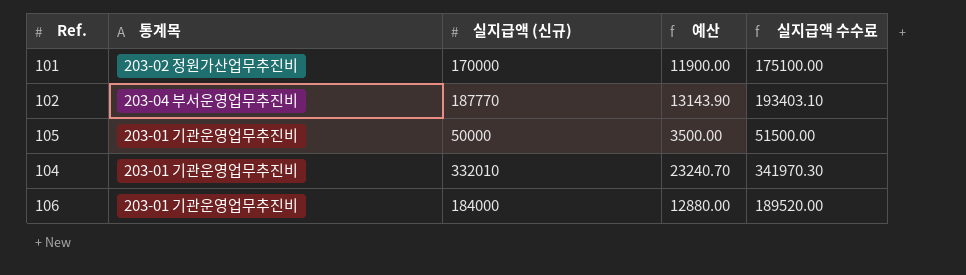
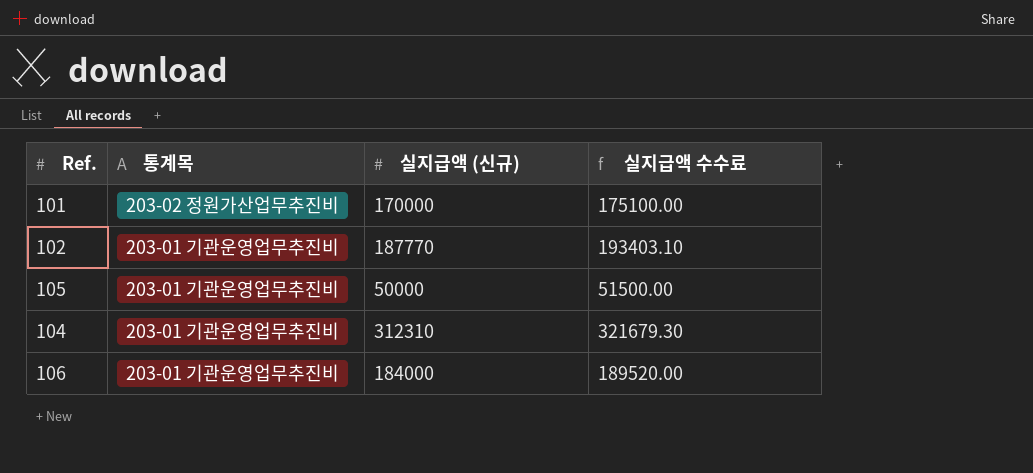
column 예산 | formula: [실지급액 (신규)] * 0.07 -> none
102 | 통계목: 203-04 부서운영업무추진비 -> 203-01 기관운영업무추진비
104 | 실지급액 (신규): 332010 -> 312310
104 | 실지급액 수수료: 341970.30 -> 321679.30

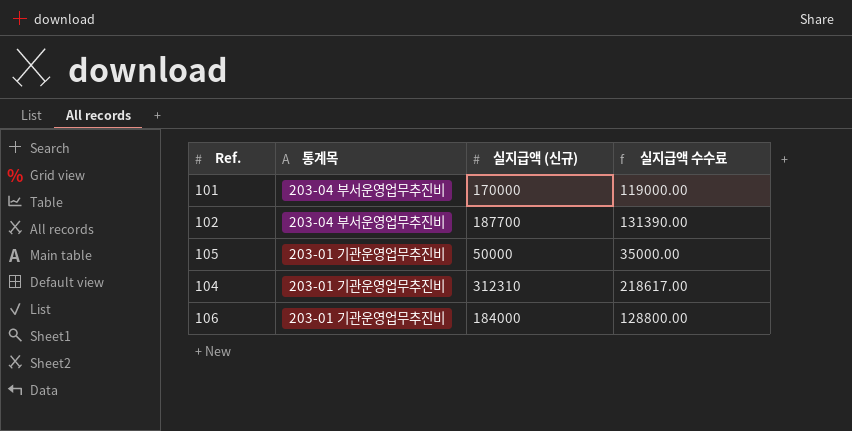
column 실지급액 수수료 | formula: [실지급액 (신규)] * 1.03 -> [실지급액 (신규)] * 0.7
101 | 통계목: 203-02 정원가산업무추진비 -> 203-04 부서운영업무추진비
102 | 통계목: 203-01 기관운영업무추진비 -> 203-04 부서운영업무추진비
102 | 실지급액 (신규): 187770 -> 187700

